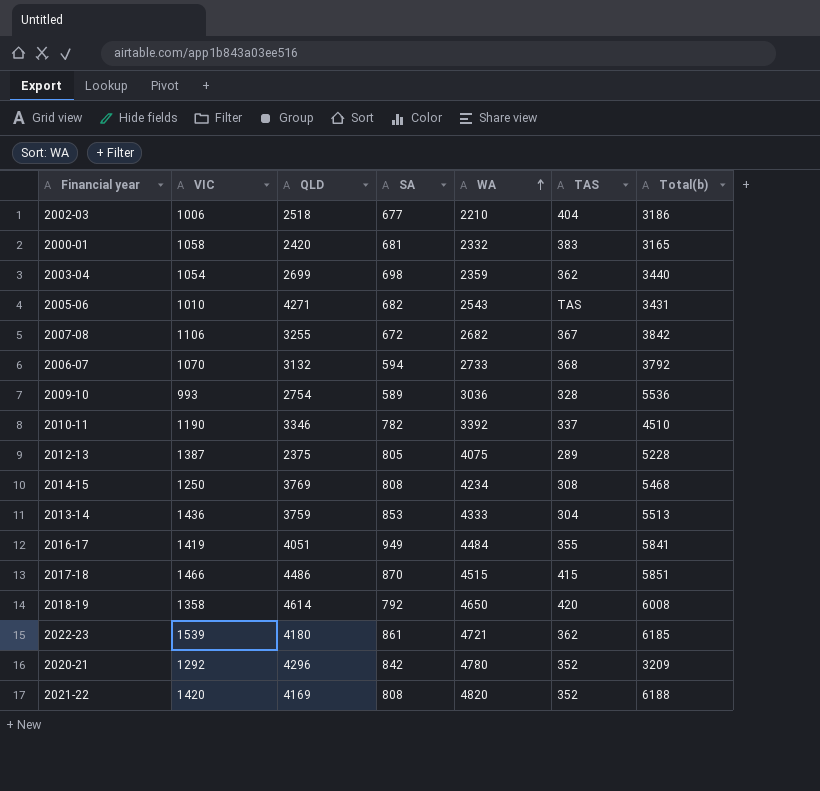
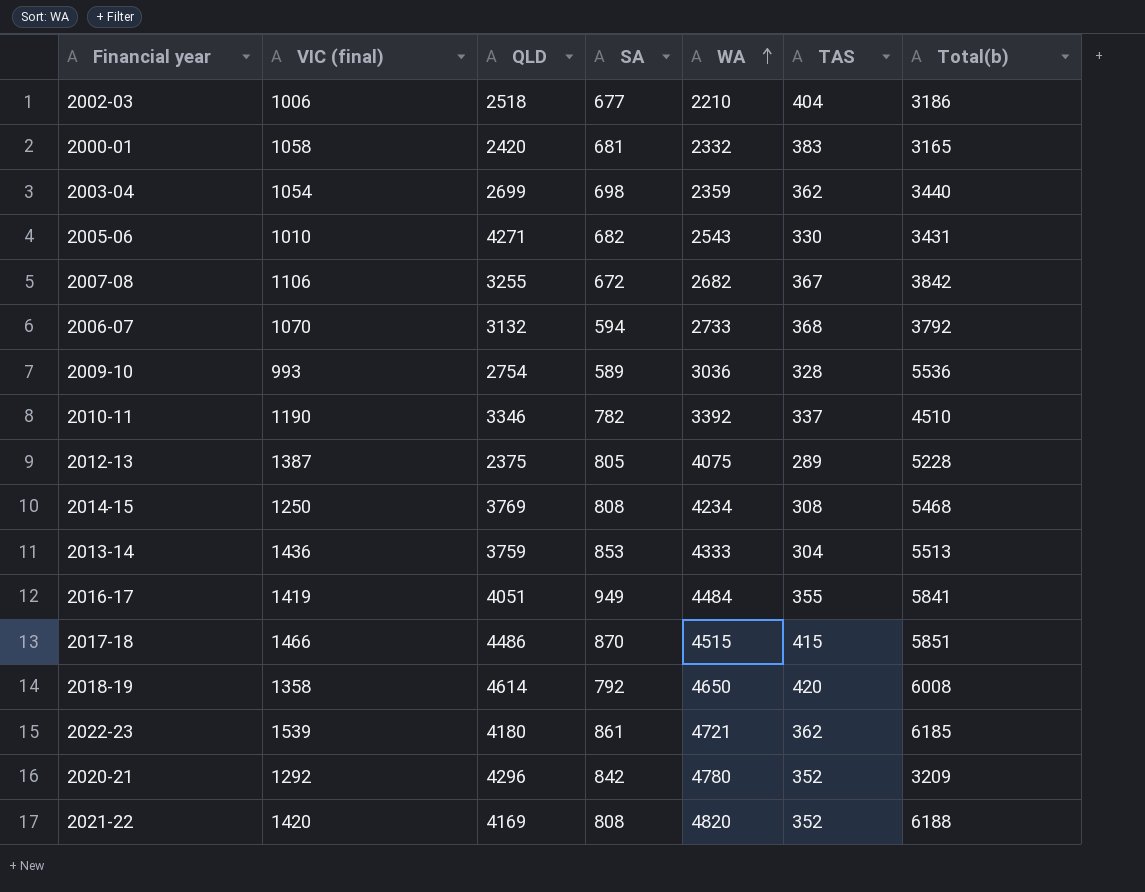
column name: VIC -> VIC (final)
2005-06 | TAS: TAS -> 330

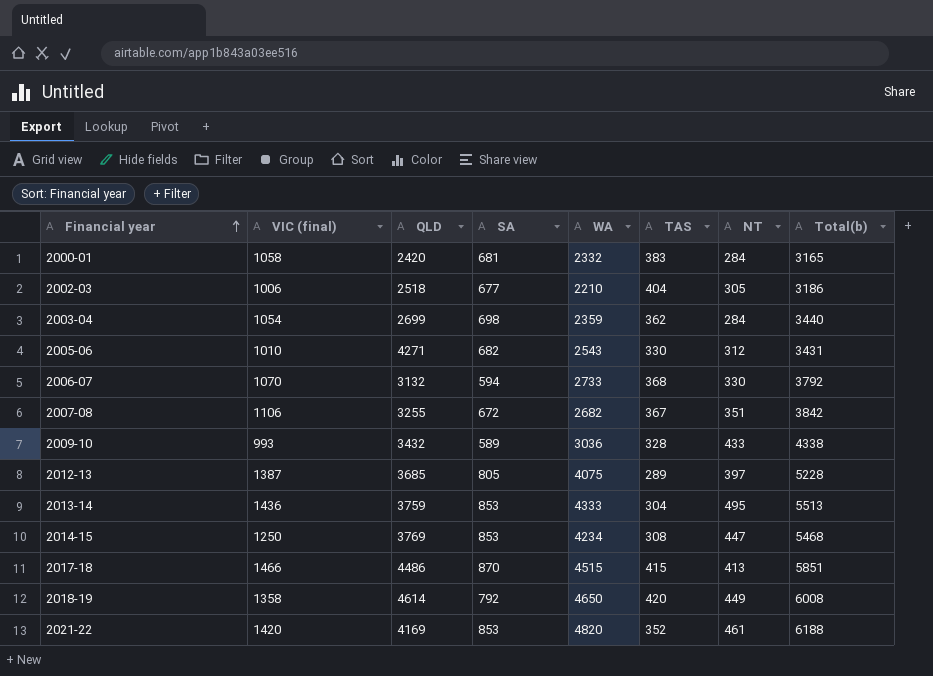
row order: WA ascending -> Financial year ascending
column NT | position: none -> 7
row 2010-11: 1190 | 3346 | 782 | 3392 | 337 | 4510 -> none
row 2016-17: 1419 | 4051 | 949 | 4484 | 355 | 5841 -> none
row 2022-23: 1539 | 4180 | 861 | 4721 | 362 | 6185 -> none
row 2020-21: 1292 | 4296 | 842 | 4780 | 352 | 3209 -> none
2009-10 | QLD: 2754 -> 3432
2009-10 | Total(b): 5536 -> 4338
2012-13 | QLD: 2375 -> 3685
2014-15 | SA: 808 -> 853
2021-22 | SA: 808 -> 853

